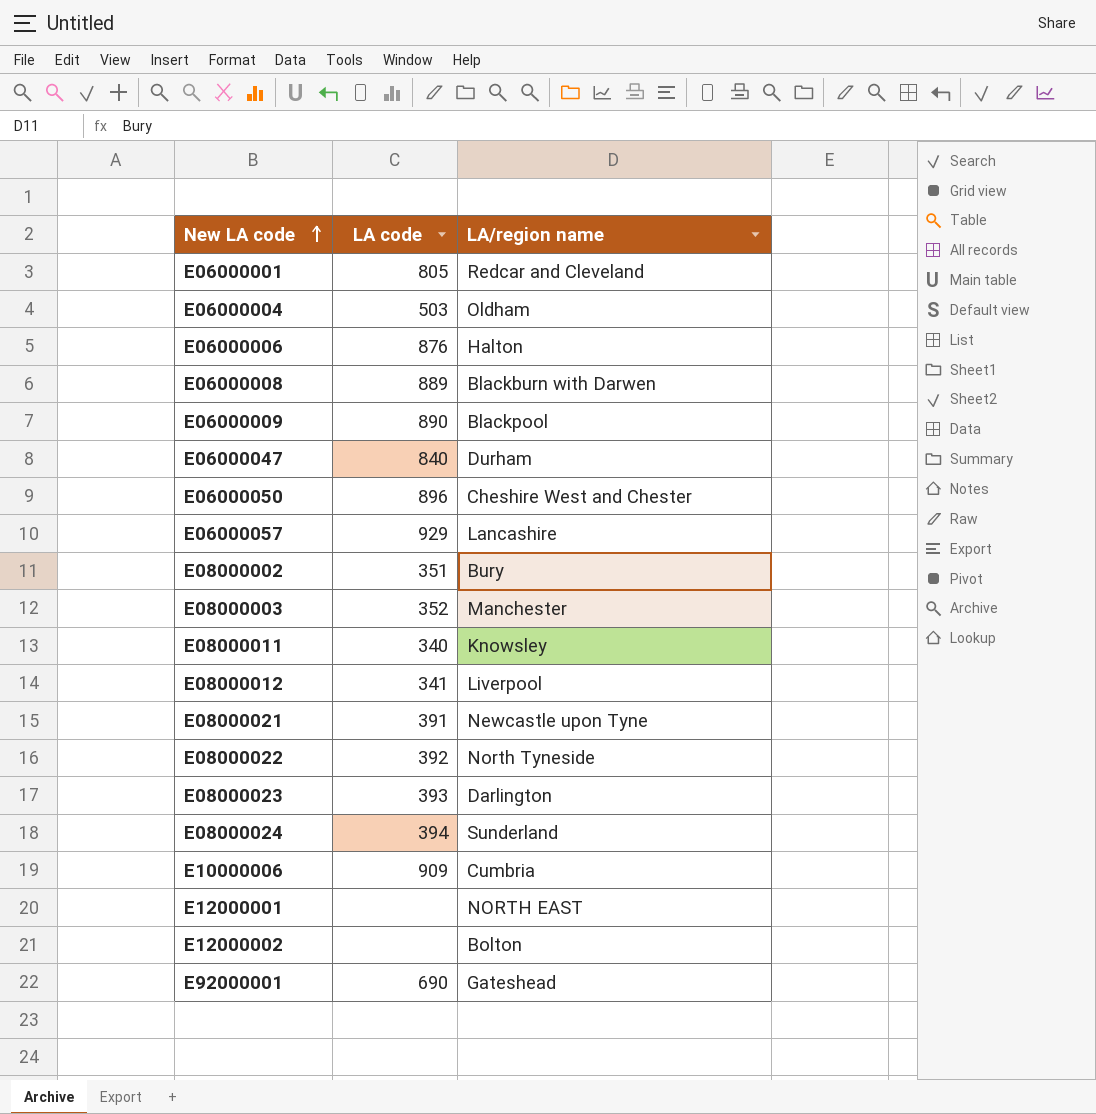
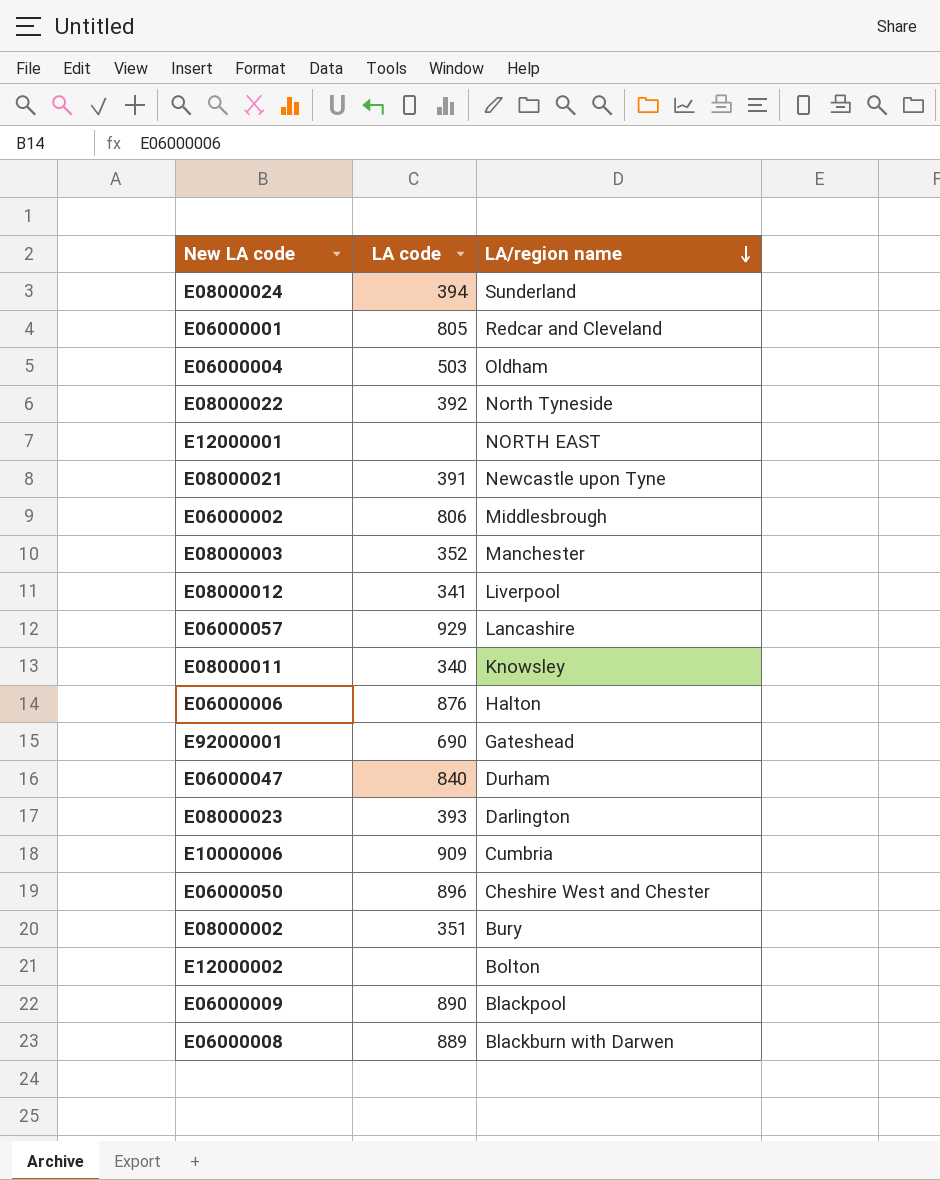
row order: New LA code ascending -> LA/region name descending
row E06000002: none -> 806 | Middlesbrough

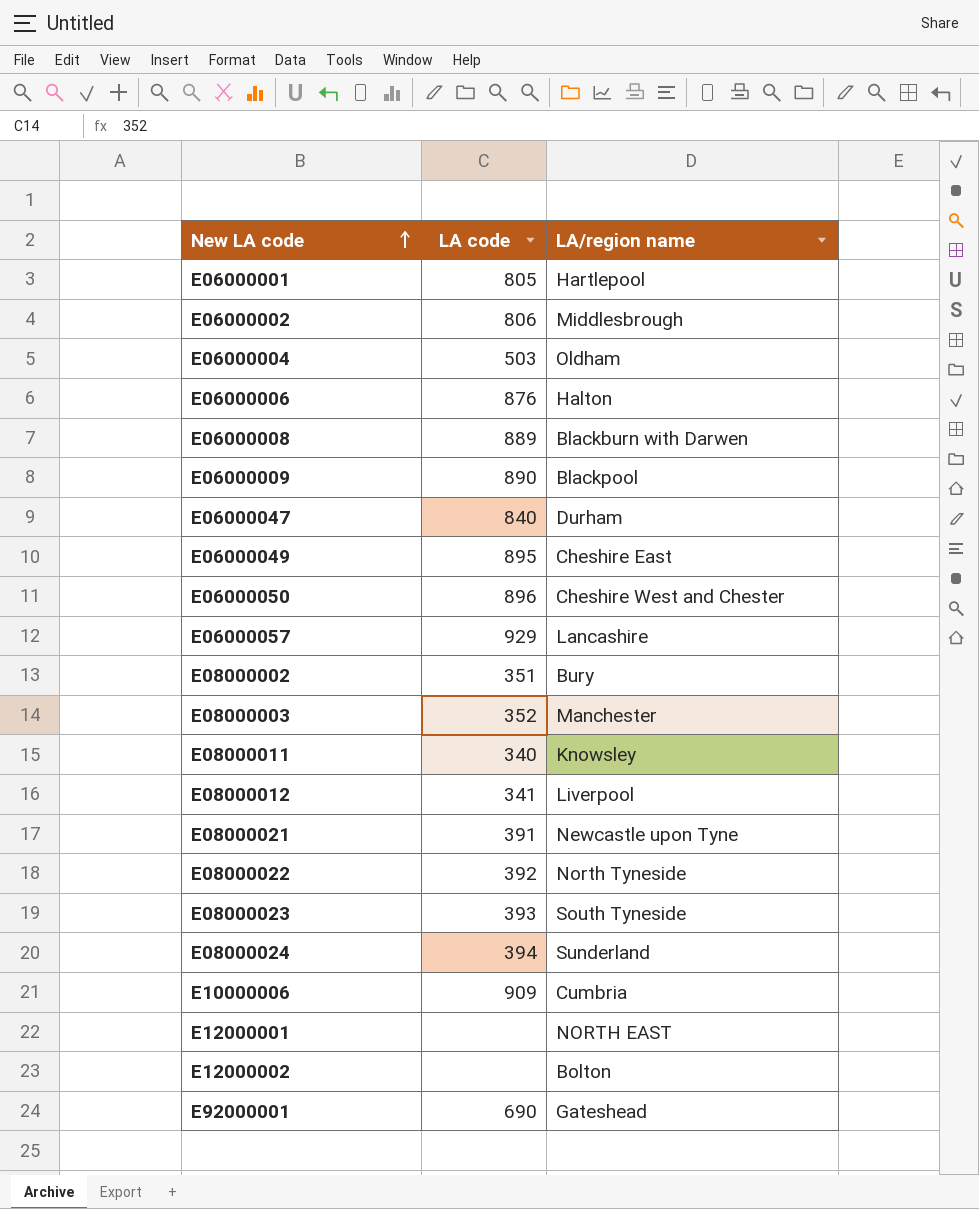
row order: LA/region name descending -> New LA code ascending
E06000001 | LA/region name: Redcar and Cleveland -> Hartlepool
row E06000049: none -> 895 | Cheshire East
E08000023 | LA/region name: Darlington -> South Tyneside

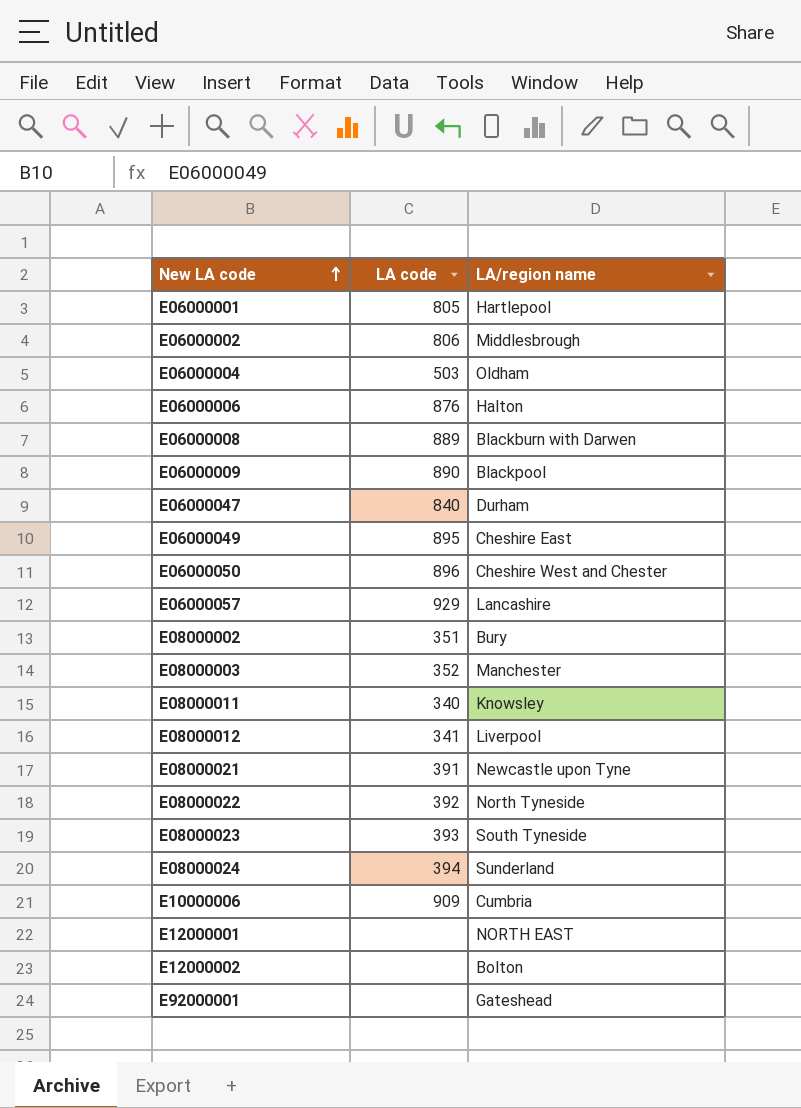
E92000001 | LA code: 690 -> none

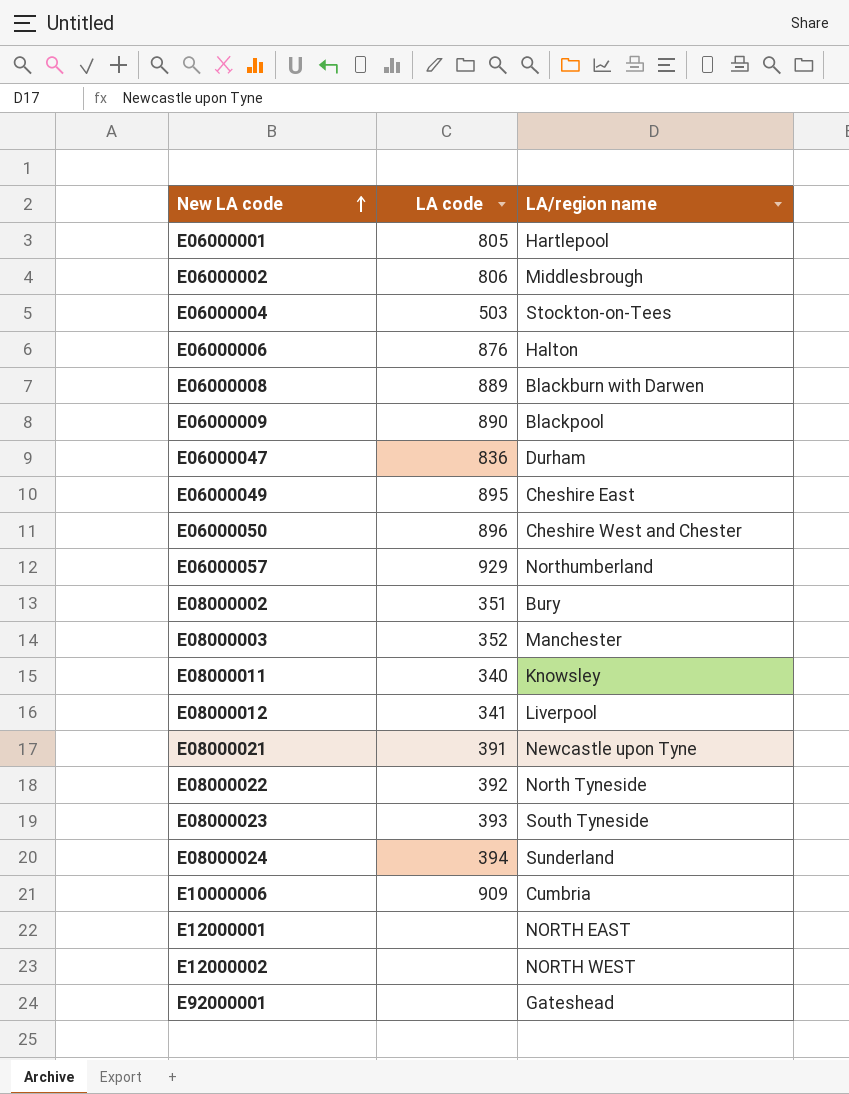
E06000004 | LA/region name: Oldham -> Stockton-on-Tees
E06000047 | LA code: 840 -> 836
E06000057 | LA/region name: Lancashire -> Northumberland
E12000002 | LA/region name: Bolton -> NORTH WEST

